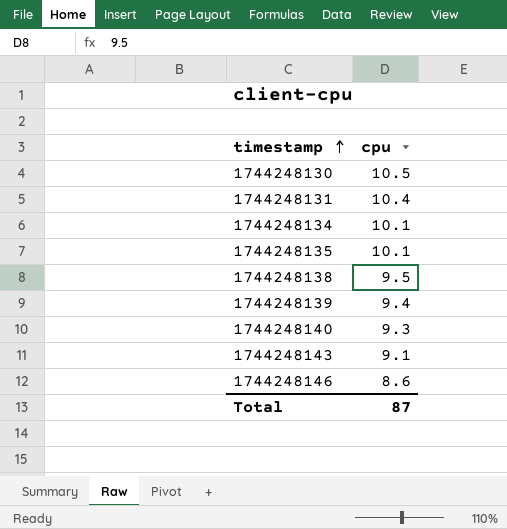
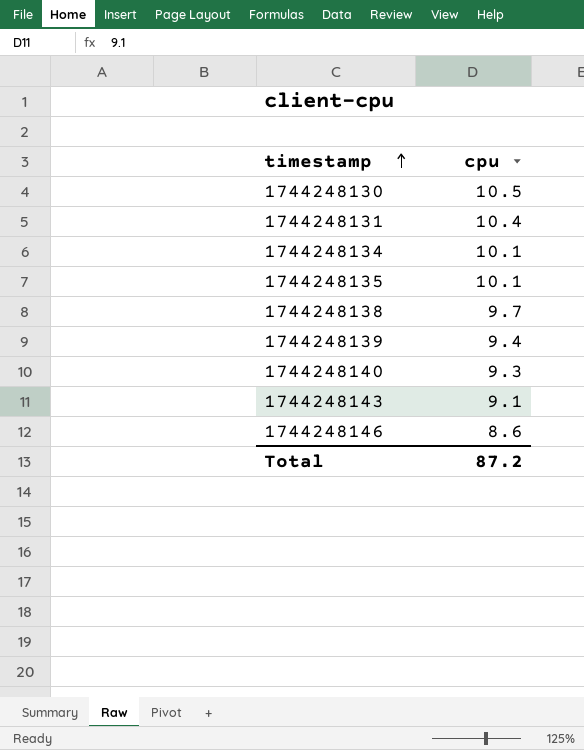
1744248138 | cpu: 9.5 -> 9.7
Total | cpu: 87 -> 87.2

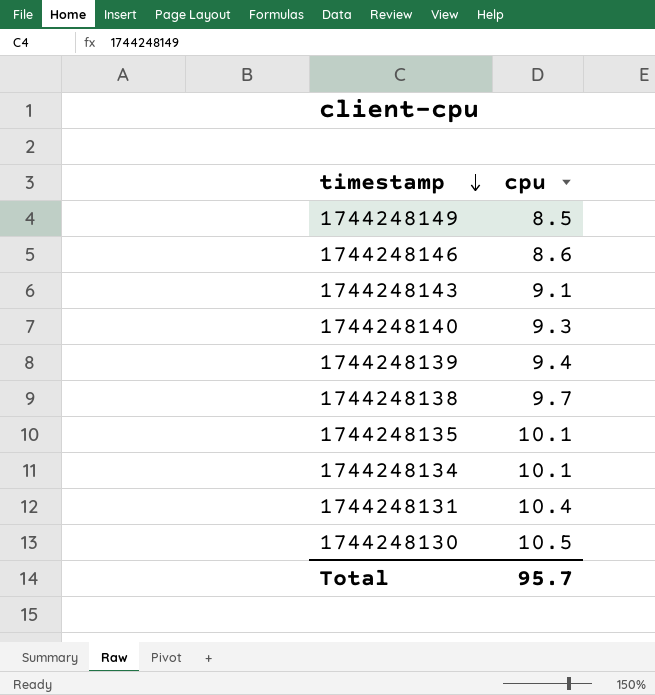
row order: timestamp ascending -> timestamp descending
row 1744248149: none -> 8.5
Total | cpu: 87.2 -> 95.7

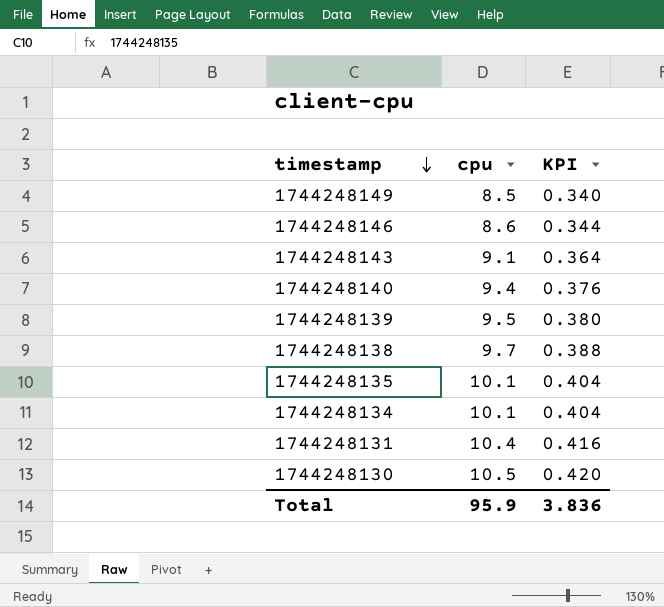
column KPI | formula: none -> [cpu] * 0.04
1744248140 | cpu: 9.3 -> 9.4
1744248139 | cpu: 9.4 -> 9.5
Total | cpu: 95.7 -> 95.9

